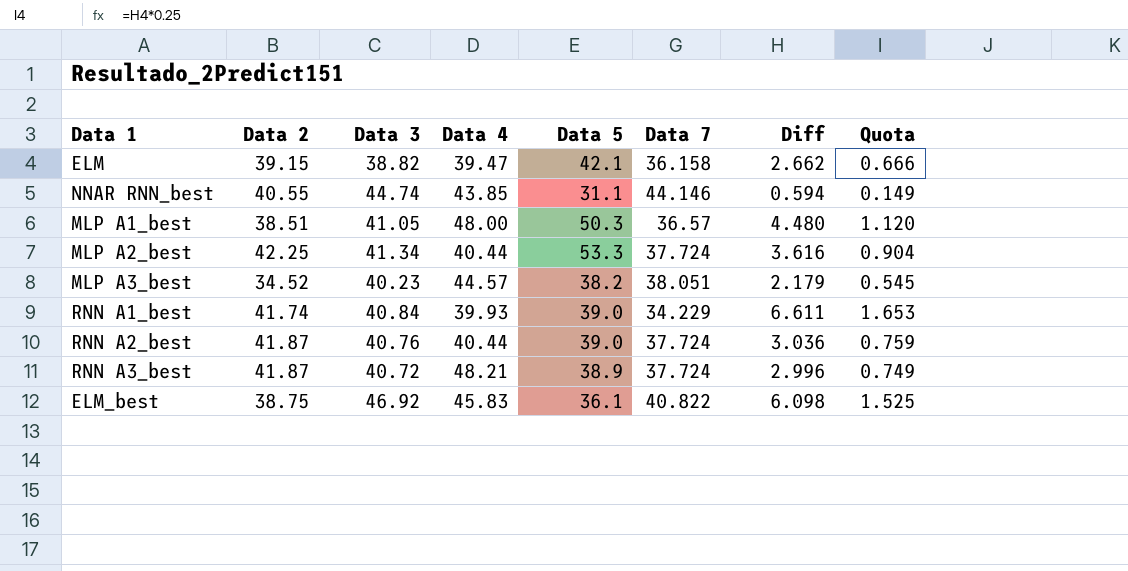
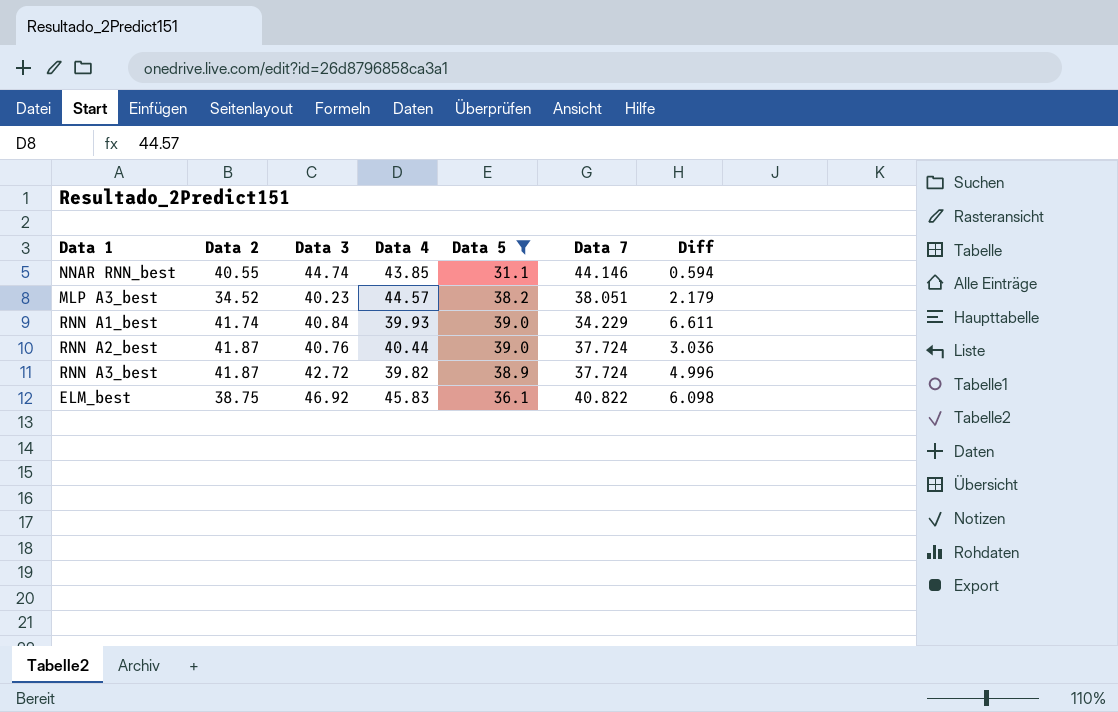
filter: none -> Data 5 <= 39.0
column Quota | formula: [Diff] * 0.25 -> none
RNN A3_best | Data 3: 40.72 -> 42.72
RNN A3_best | Data 4: 48.21 -> 39.82
RNN A3_best | Diff: 2.996 -> 4.996

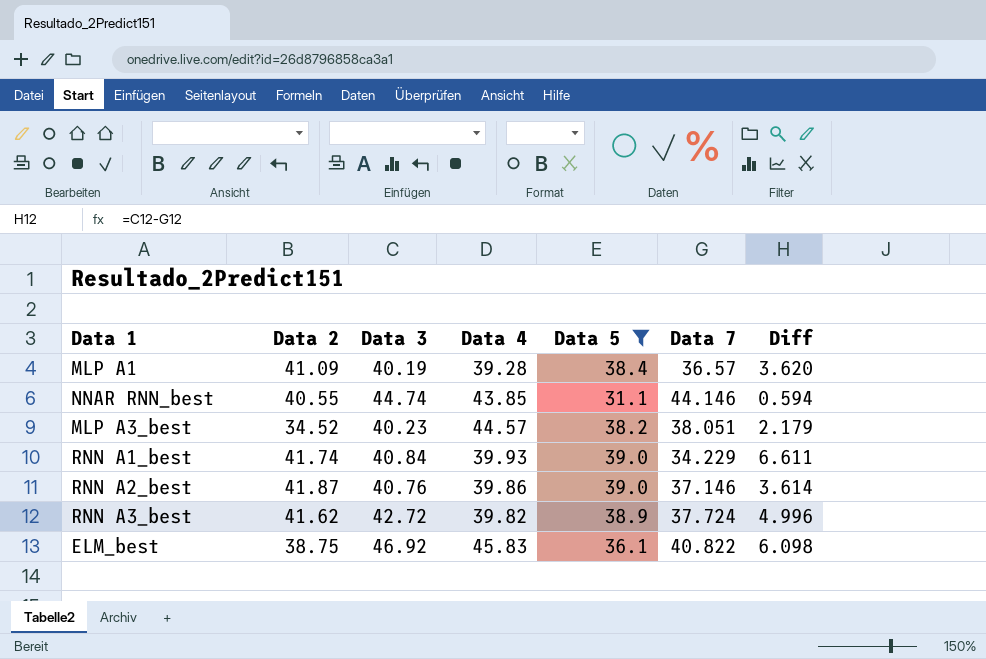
row MLP A1: none -> 41.09 | 40.19 | 39.28 | 38.4 | 36.57 | 3.620
RNN A2_best | Data 4: 40.44 -> 39.86
RNN A2_best | Data 7: 37.724 -> 37.146
RNN A2_best | Diff: 3.036 -> 3.614
RNN A3_best | Data 2: 41.87 -> 41.62

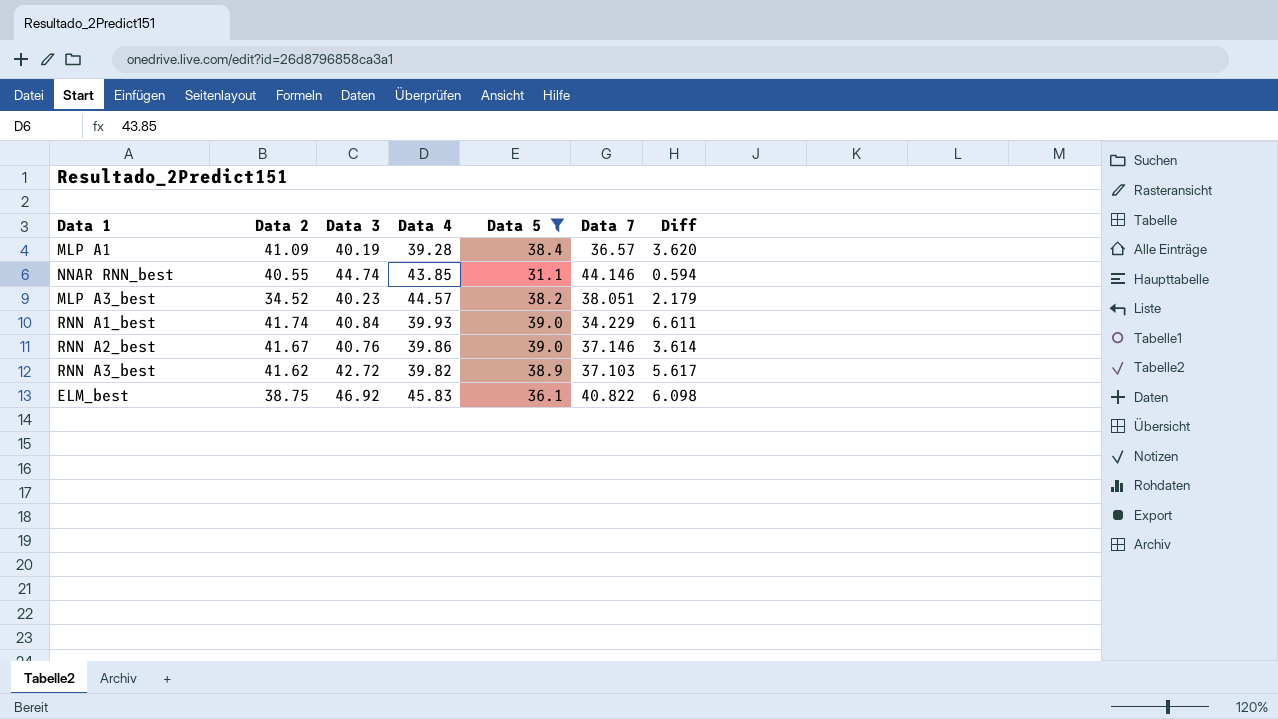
RNN A2_best | Data 2: 41.87 -> 41.67
RNN A3_best | Data 7: 37.724 -> 37.103
RNN A3_best | Diff: 4.996 -> 5.617

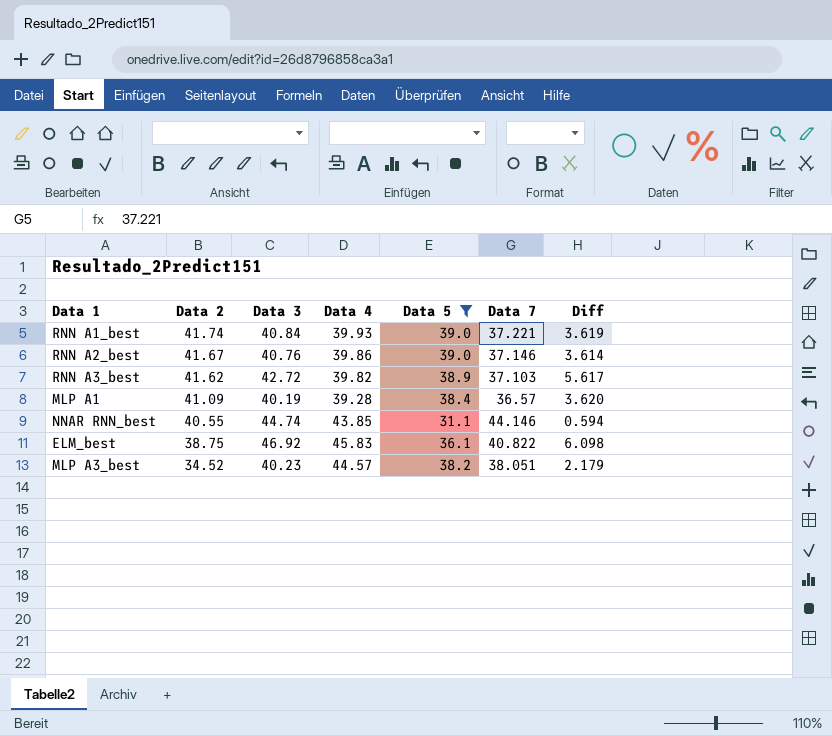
row order: none -> Data 2 descending
RNN A1_best | Data 7: 34.229 -> 37.221
RNN A1_best | Diff: 6.611 -> 3.619

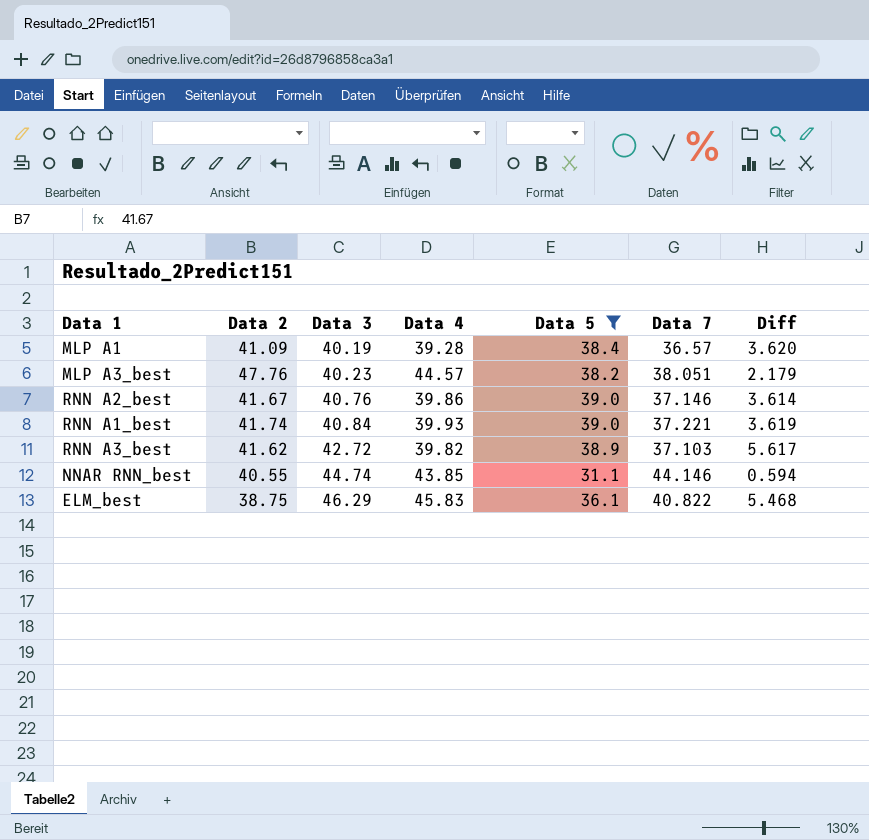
row order: Data 2 descending -> Data 3 ascending
MLP A3_best | Data 2: 34.52 -> 47.76
ELM_best | Data 3: 46.92 -> 46.29
ELM_best | Diff: 6.098 -> 5.468

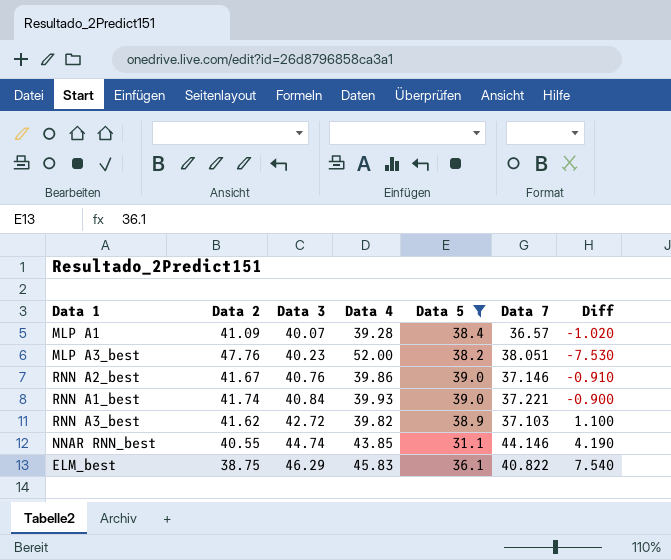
column Diff | formula: [Data 3] - [Data 7] -> [Data 3] - [Data 2]
MLP A1 | Data 3: 40.19 -> 40.07
MLP A3_best | Data 4: 44.57 -> 52.00

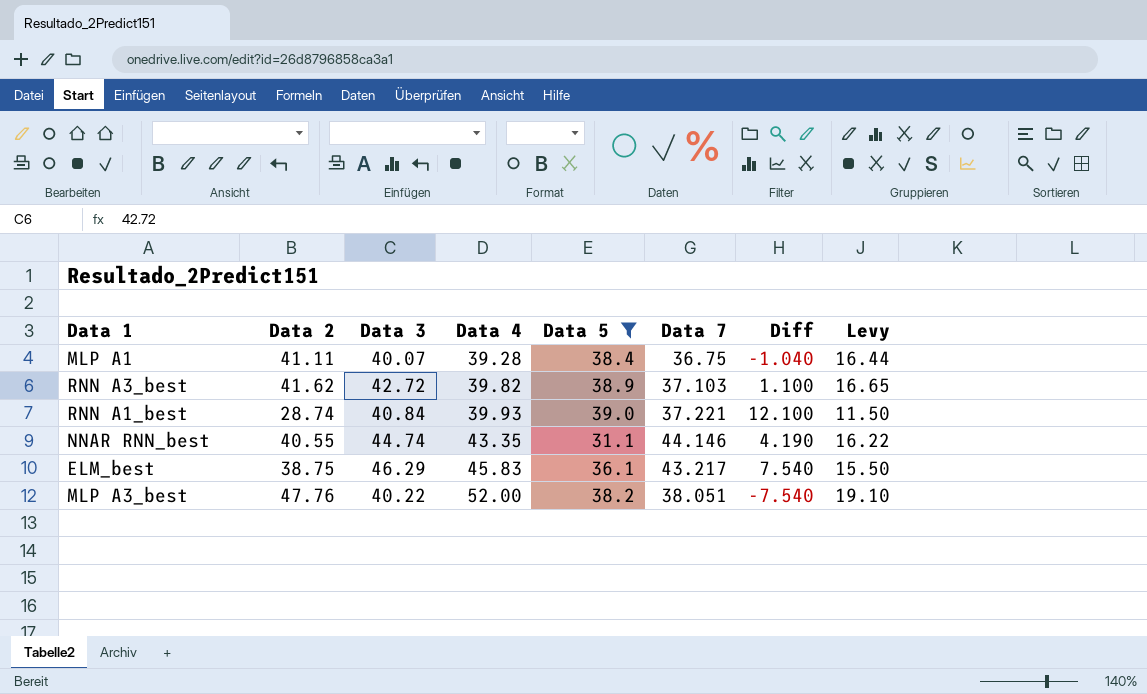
row order: Data 3 ascending -> Data 4 ascending
column Levy | formula: none -> [Data 2] * 0.4
row RNN A2_best: 41.67 | 40.76 | 39.86 | 39.0 | 37.146 | -0.910 -> none
MLP A1 | Data 2: 41.09 -> 41.11
MLP A1 | Data 7: 36.57 -> 36.75
MLP A1 | Diff: -1.020 -> -1.040
RNN A1_best | Data 2: 41.74 -> 28.74
RNN A1_best | Diff: -0.900 -> 12.100
NNAR RNN_best | Data 4: 43.85 -> 43.35
ELM_best | Data 7: 40.822 -> 43.217
MLP A3_best | Data 3: 40.23 -> 40.22
MLP A3_best | Diff: -7.530 -> -7.540

